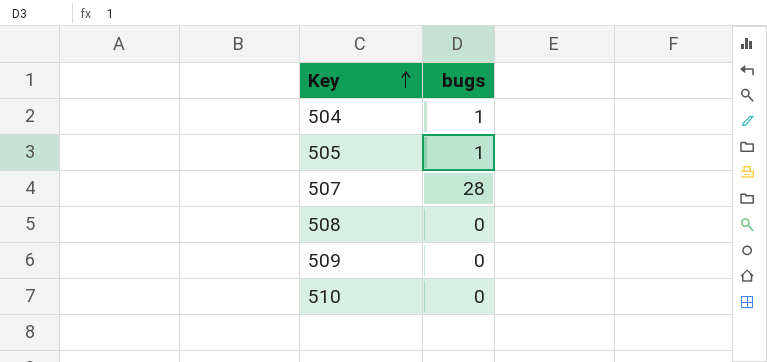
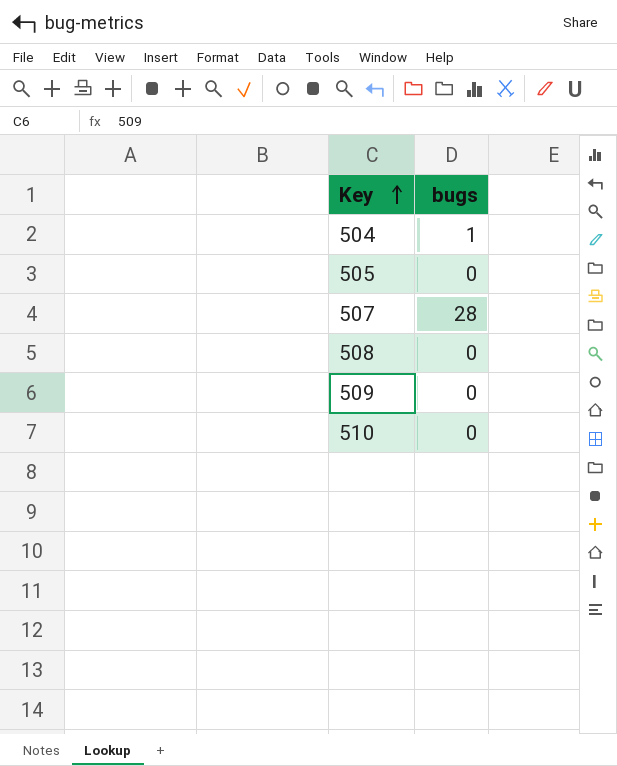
505 | bugs: 1 -> 0

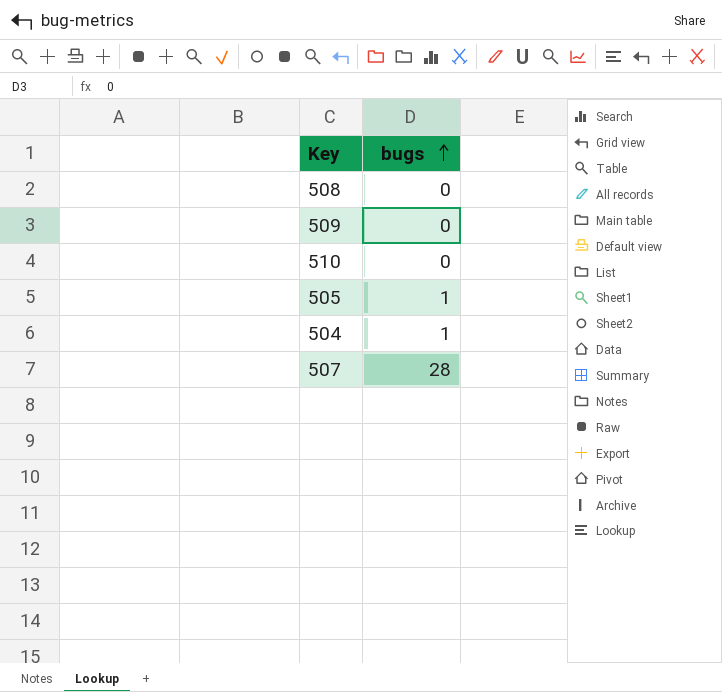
row order: Key ascending -> bugs ascending
505 | bugs: 0 -> 1

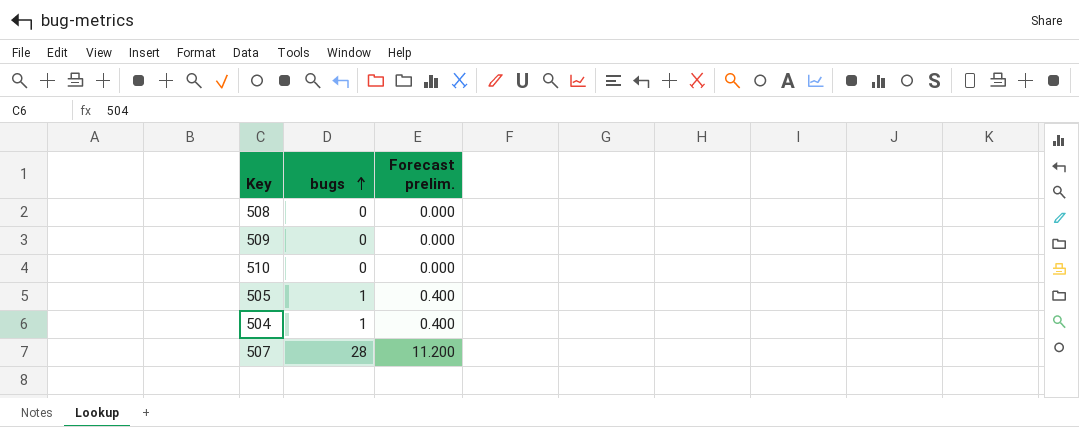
column Forecast prelim. | formula: none -> [bugs] * 0.4

